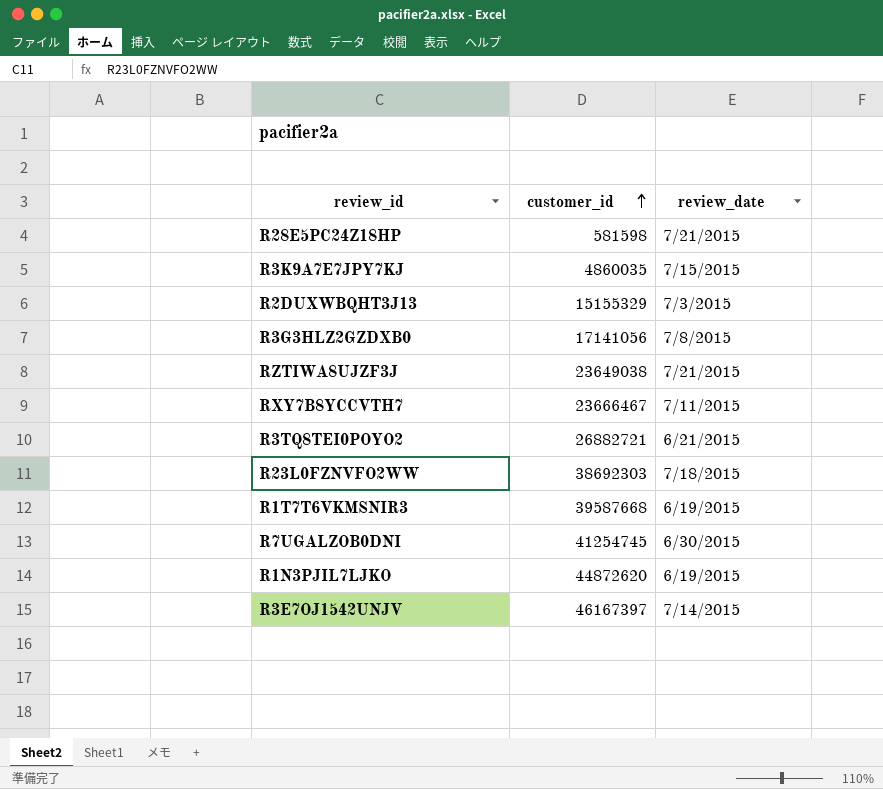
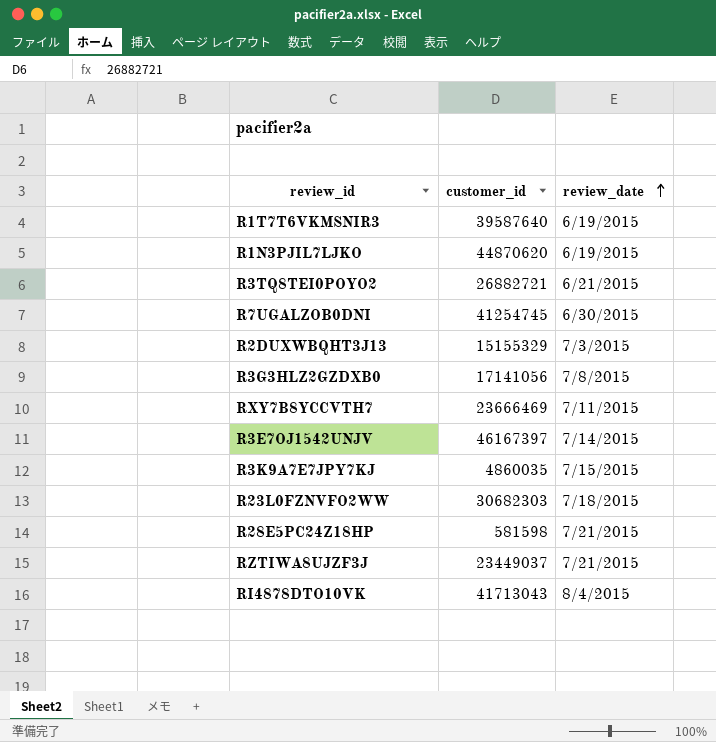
row order: customer_id ascending -> review_date ascending
R1T7T6VKMSNIR3 | customer_id: 39587668 -> 39587640
R1N3PJIL7LJKO | customer_id: 44872620 -> 44870620
RXY7B8YCCVTH7 | customer_id: 23666467 -> 23666469
R23L0FZNVFO2WW | customer_id: 38692303 -> 30682303
RZTIWA8UJZF3J | customer_id: 23649038 -> 23449037
row RI4878DTO10VK: none -> 41713043 | 8/4/2015

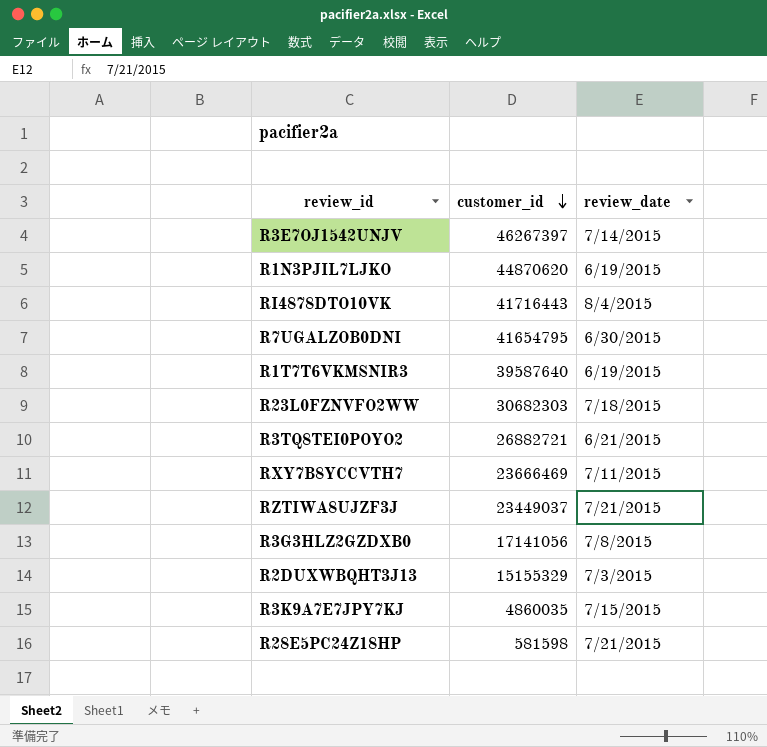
row order: review_date ascending -> customer_id descending
R3E7OJ1542UNJV | customer_id: 46167397 -> 46267397
RI4878DTO10VK | customer_id: 41713043 -> 41716443
R7UGALZOB0DNI | customer_id: 41254745 -> 41654795

